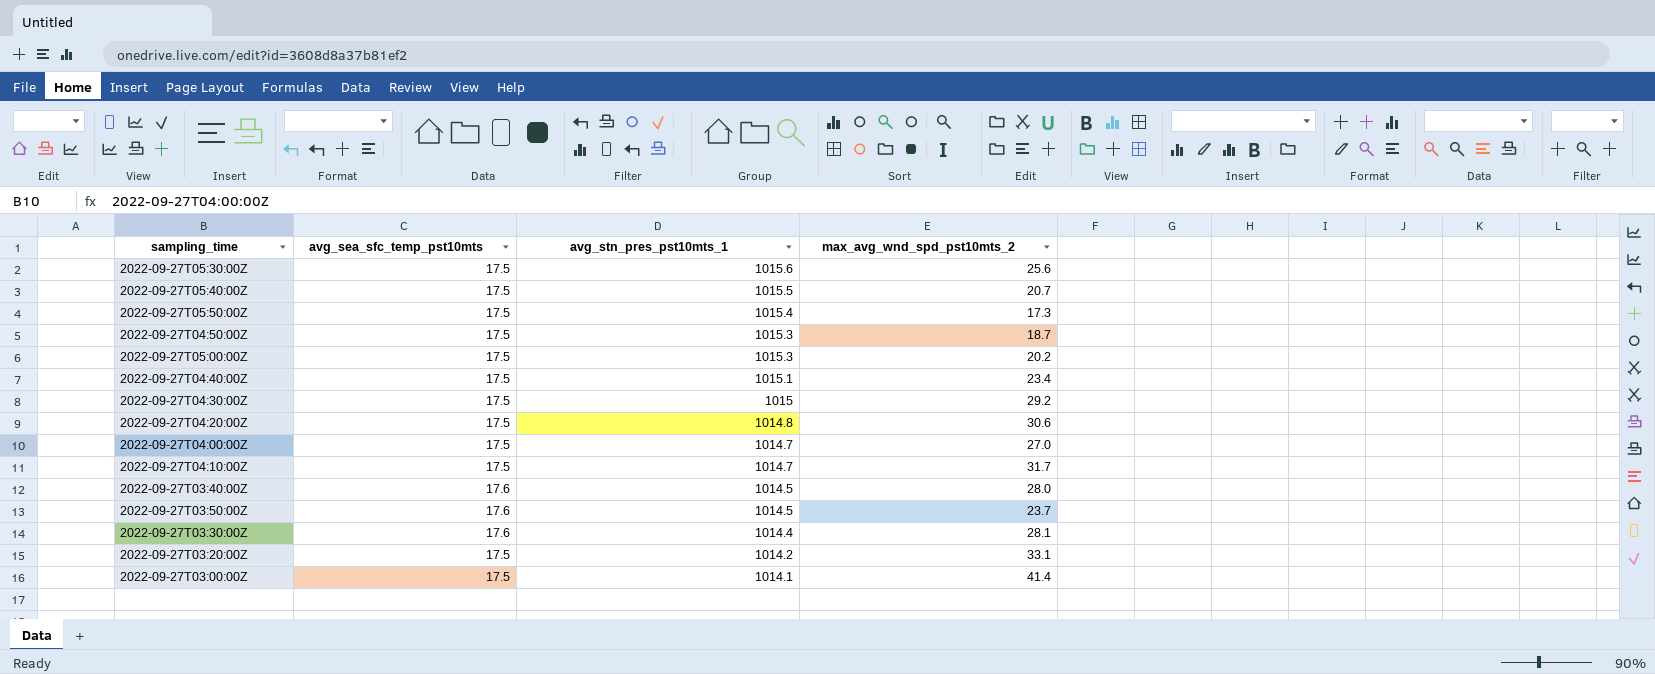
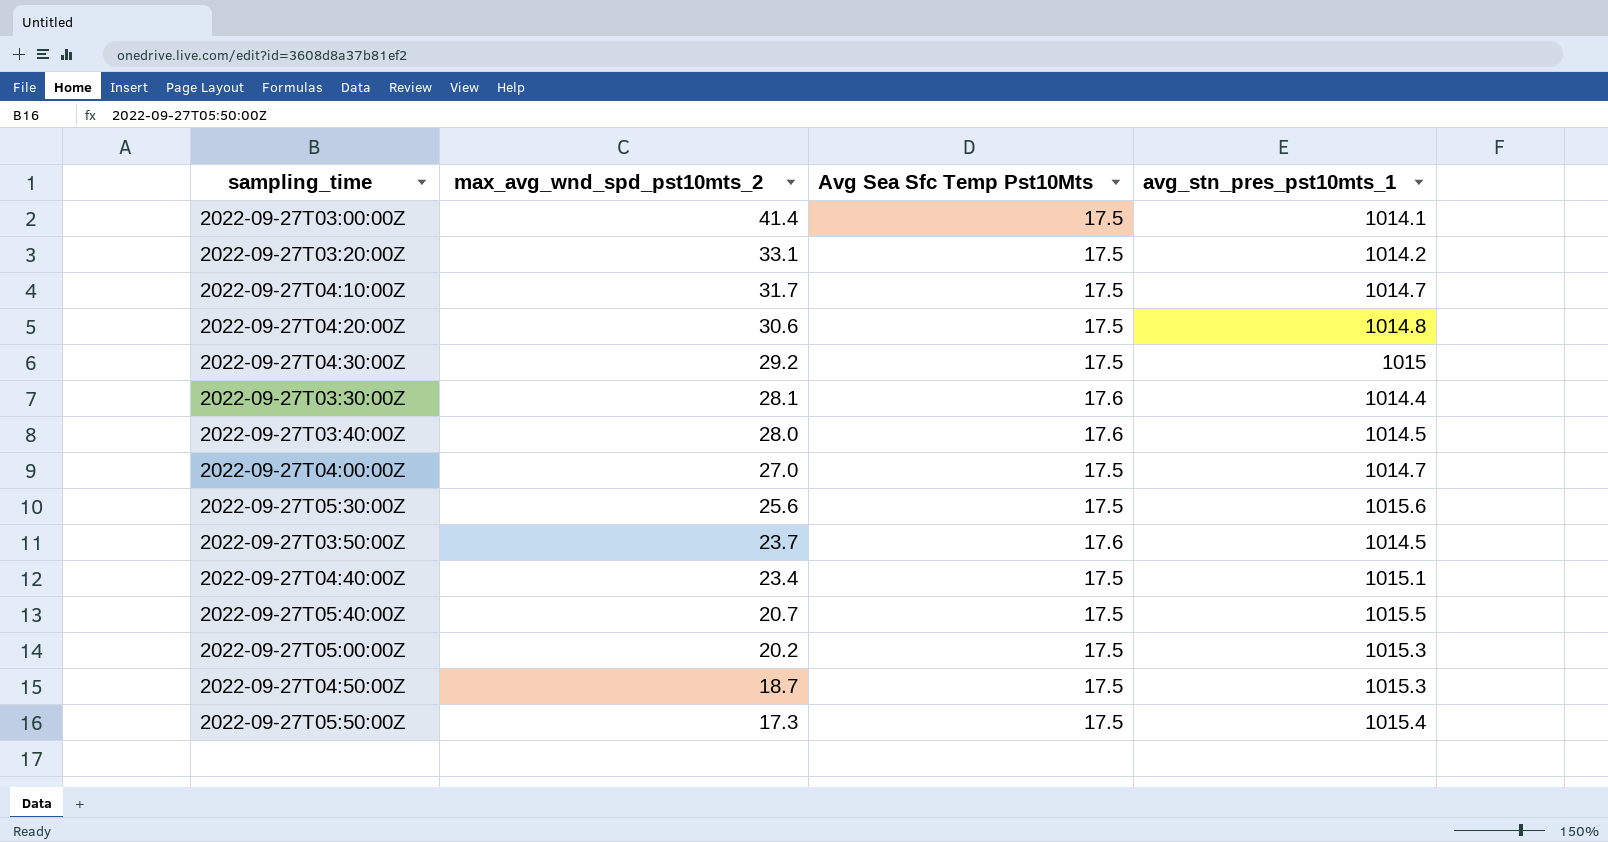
row order: avg_stn_pres_pst10mts_1 descending -> max_avg_wnd_spd_pst10mts_2 descending
column max_avg_wnd_spd_pst10mts_2 | position: 4 -> 2
column name: avg_sea_sfc_temp_pst10mts -> Avg Sea Sfc Temp Pst10Mts

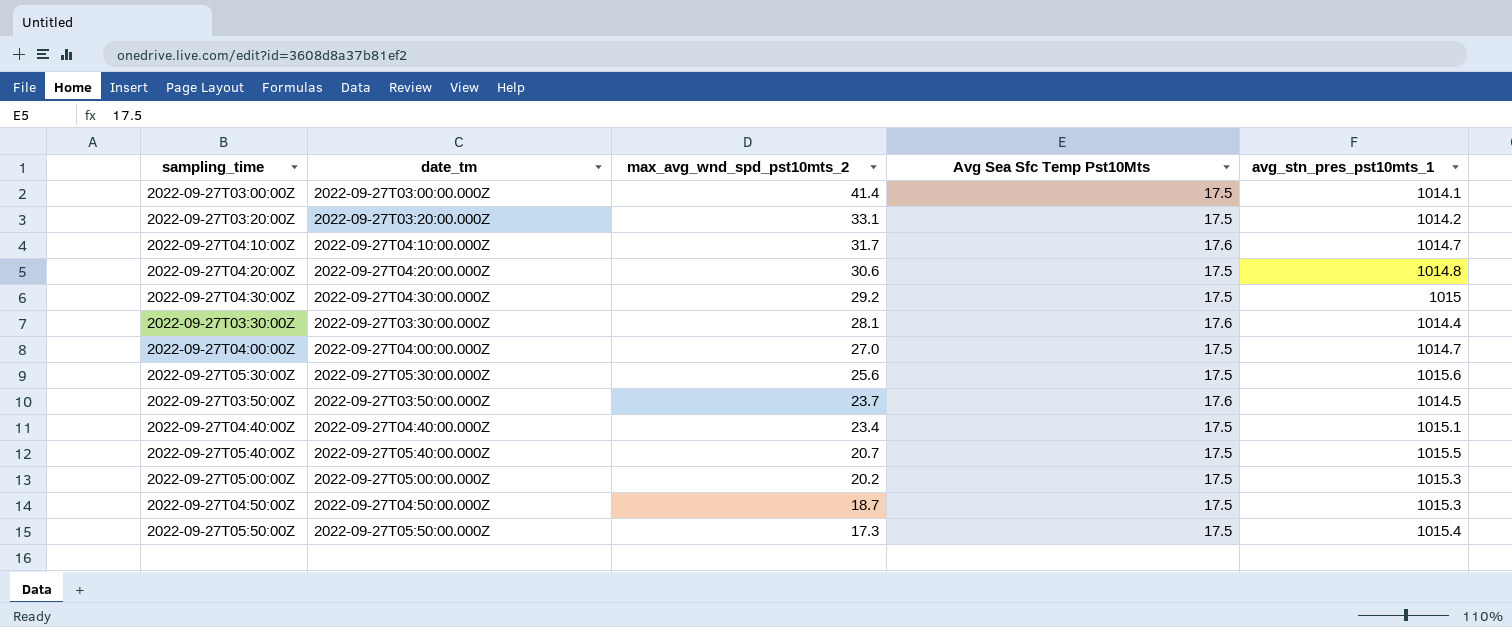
column date_tm | position: none -> 2
row 2022-09-27T03:40:00Z: 28.0 | 17.6 | 1014.5 -> none
2022-09-27T04:10:00Z | Avg Sea Sfc Temp Pst10Mts: 17.5 -> 17.6

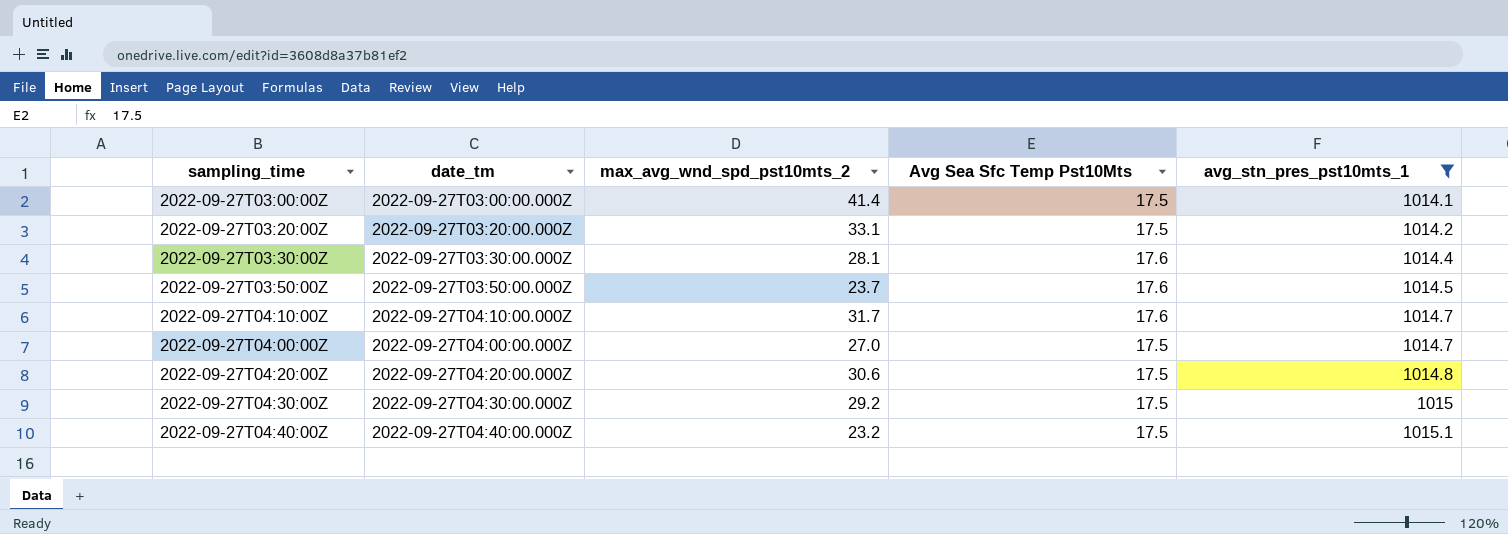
filter: none -> avg_stn_pres_pst10mts_1 <= 1015.1
row order: max_avg_wnd_spd_pst10mts_2 descending -> avg_stn_pres_pst10mts_1 ascending
2022-09-27T04:40:00Z | max_avg_wnd_spd_pst10mts_2: 23.4 -> 23.2

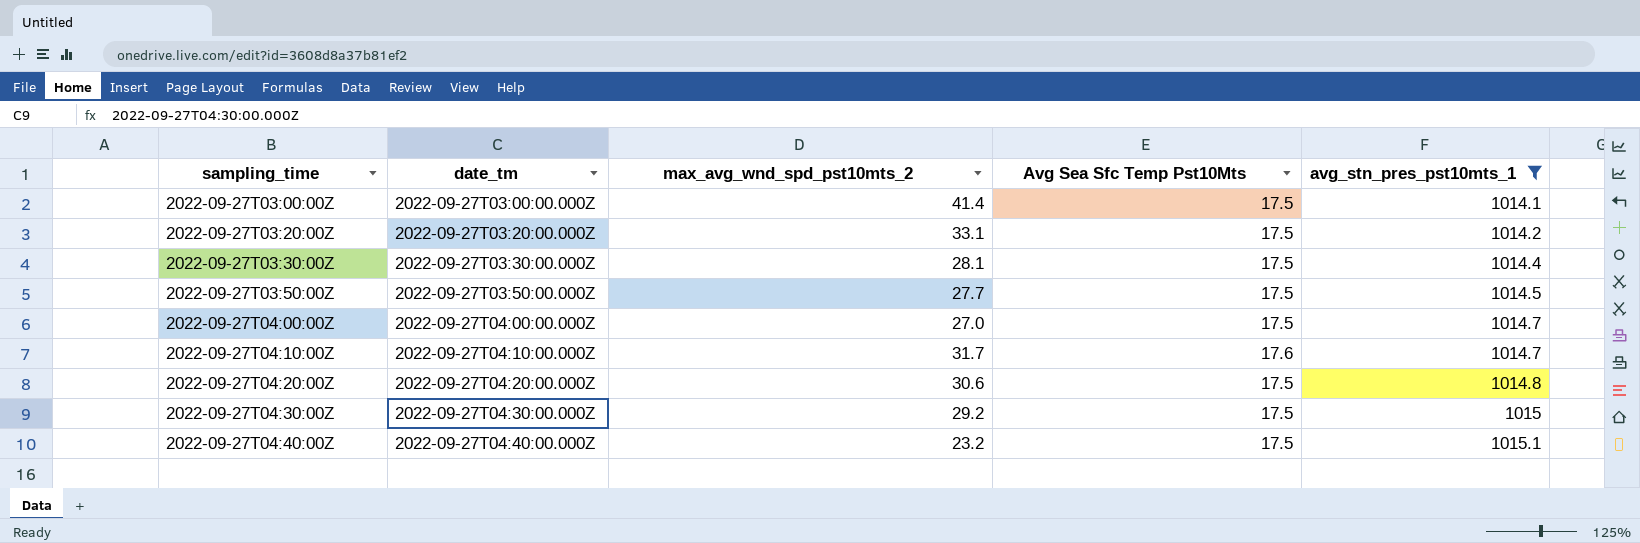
row order: avg_stn_pres_pst10mts_1 ascending -> sampling_time ascending
2022-09-27T03:30:00Z | Avg Sea Sfc Temp Pst10Mts: 17.6 -> 17.5
2022-09-27T03:50:00Z | max_avg_wnd_spd_pst10mts_2: 23.7 -> 27.7
2022-09-27T03:50:00Z | Avg Sea Sfc Temp Pst10Mts: 17.6 -> 17.5

